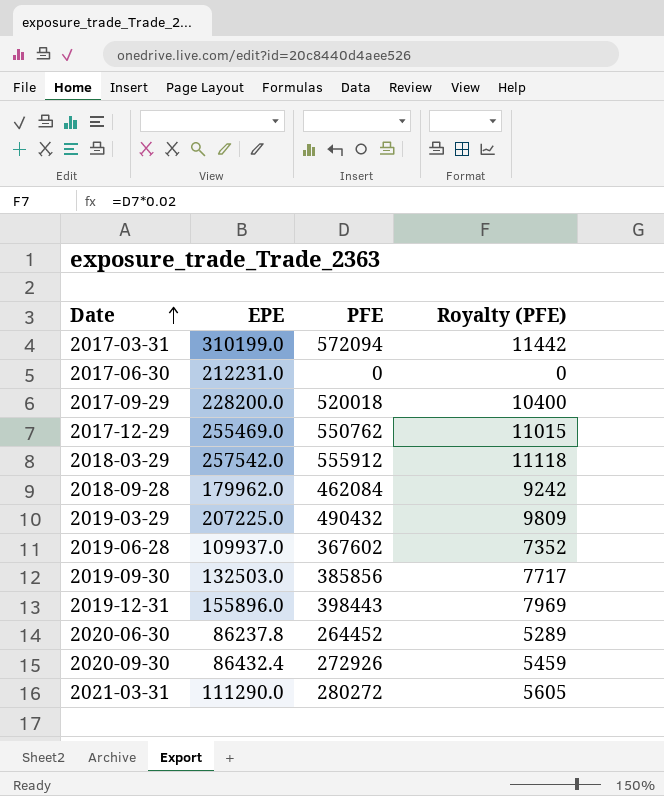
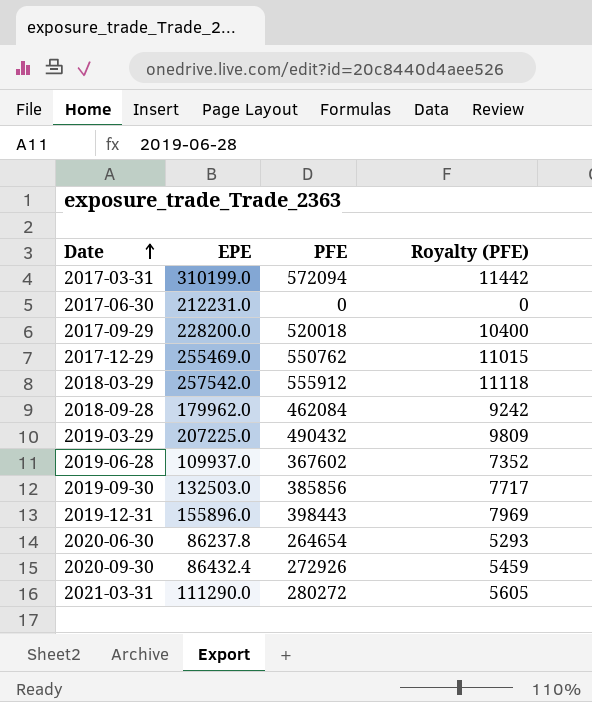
2020-06-30 | PFE: 264452 -> 264654
2020-06-30 | Royalty (PFE): 5289 -> 5293

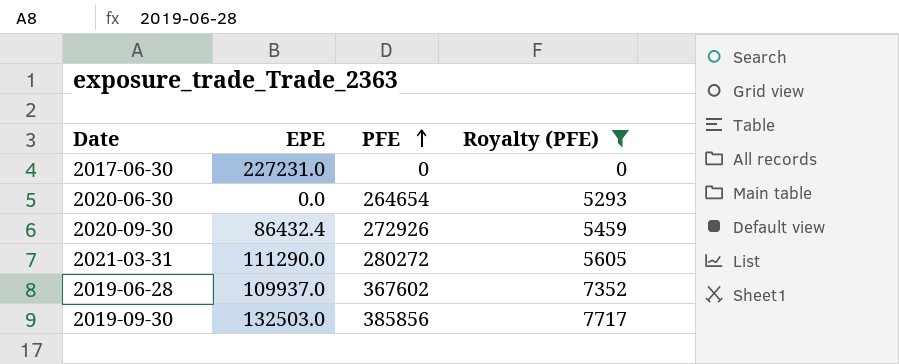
filter: none -> Royalty (PFE) <= 7717
row order: Date ascending -> PFE ascending
2017-06-30 | EPE: 212231.0 -> 227231.0
2020-06-30 | EPE: 86237.8 -> 0.0

